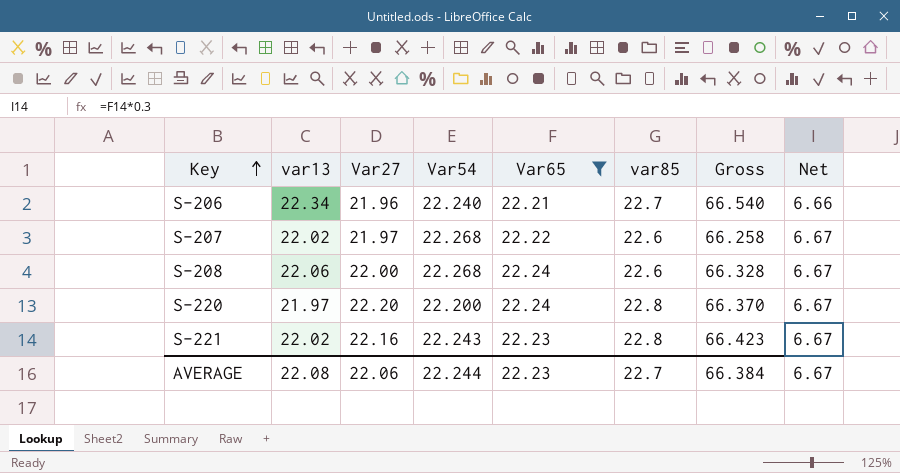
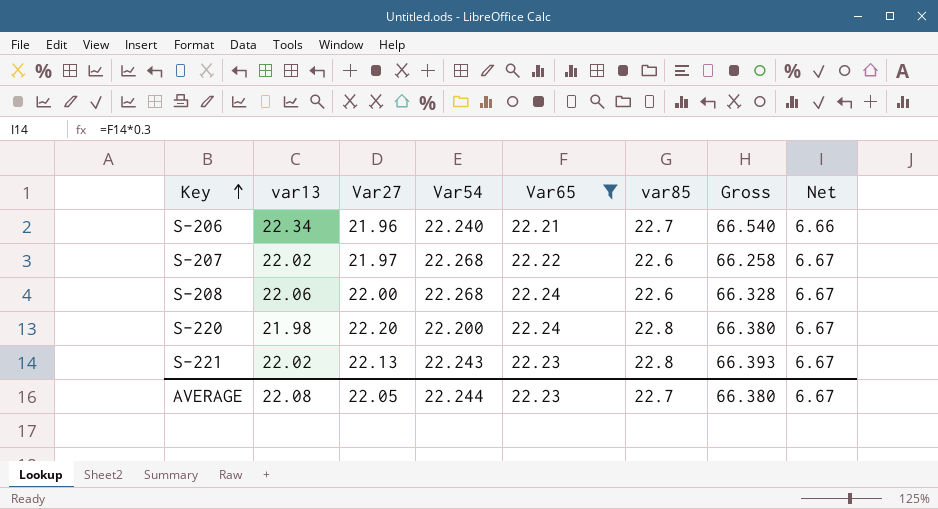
S-220 | var13: 21.97 -> 21.98
S-220 | Gross: 66.370 -> 66.380
S-221 | Var27: 22.16 -> 22.13
S-221 | Gross: 66.423 -> 66.393
AVERAGE | Var27: 22.06 -> 22.05
AVERAGE | Gross: 66.384 -> 66.380

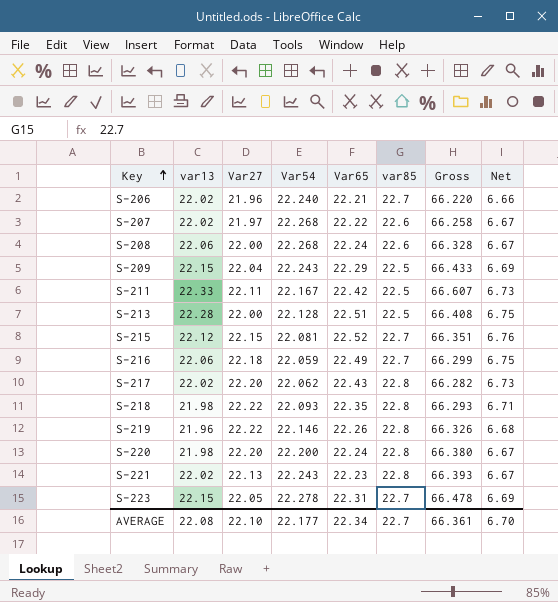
filter: Var65 <= 22.24 -> none
S-206 | var13: 22.34 -> 22.02
S-206 | Gross: 66.540 -> 66.220
AVERAGE | Var27: 22.05 -> 22.10
AVERAGE | Var54: 22.244 -> 22.177
AVERAGE | Var65: 22.23 -> 22.34
AVERAGE | Gross: 66.380 -> 66.361
AVERAGE | Net: 6.67 -> 6.70

